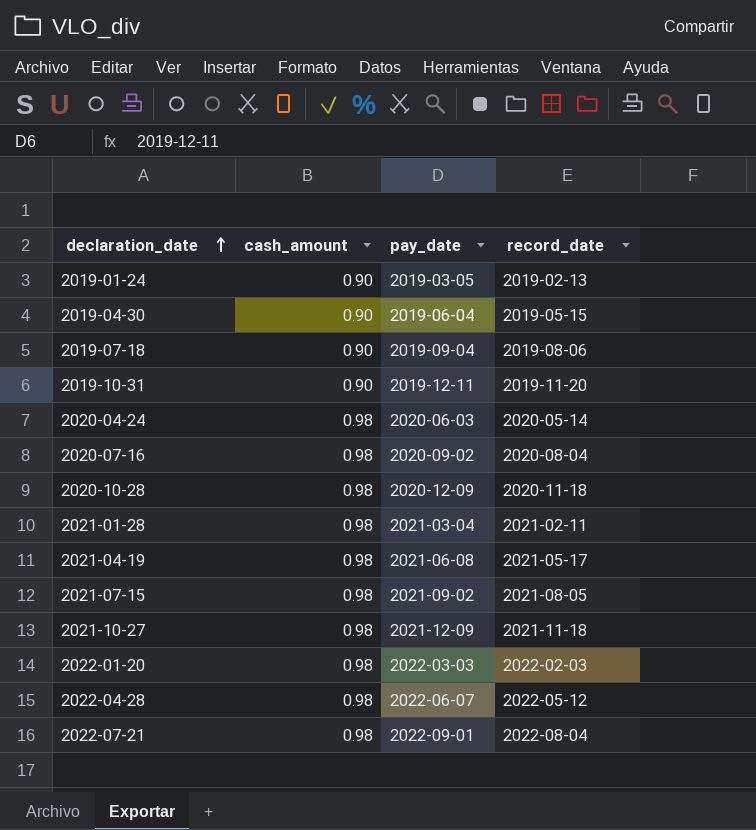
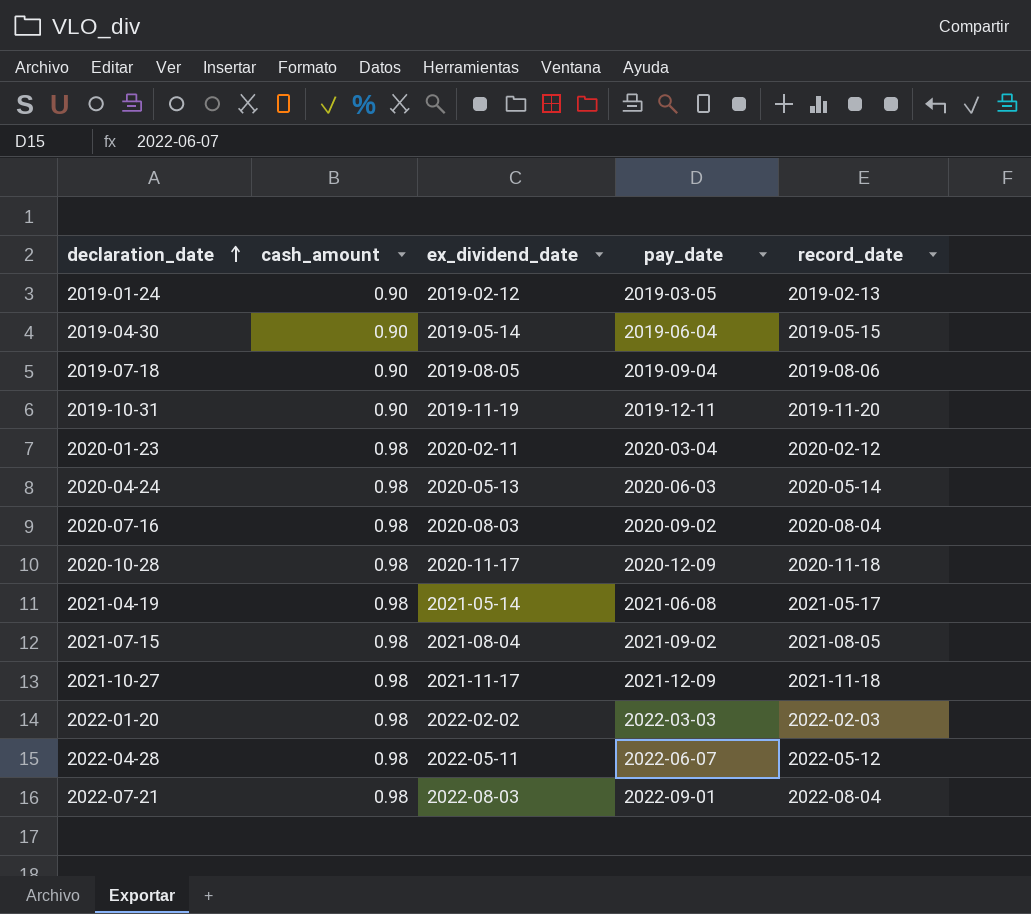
column ex_dividend_date | position: none -> 3
row 2021-01-28: 0.98 | 2021-03-04 | 2021-02-11 -> none
row 2020-01-23: none -> 0.98 | 2020-02-11 | 2020-03-04 | 2020-02-12

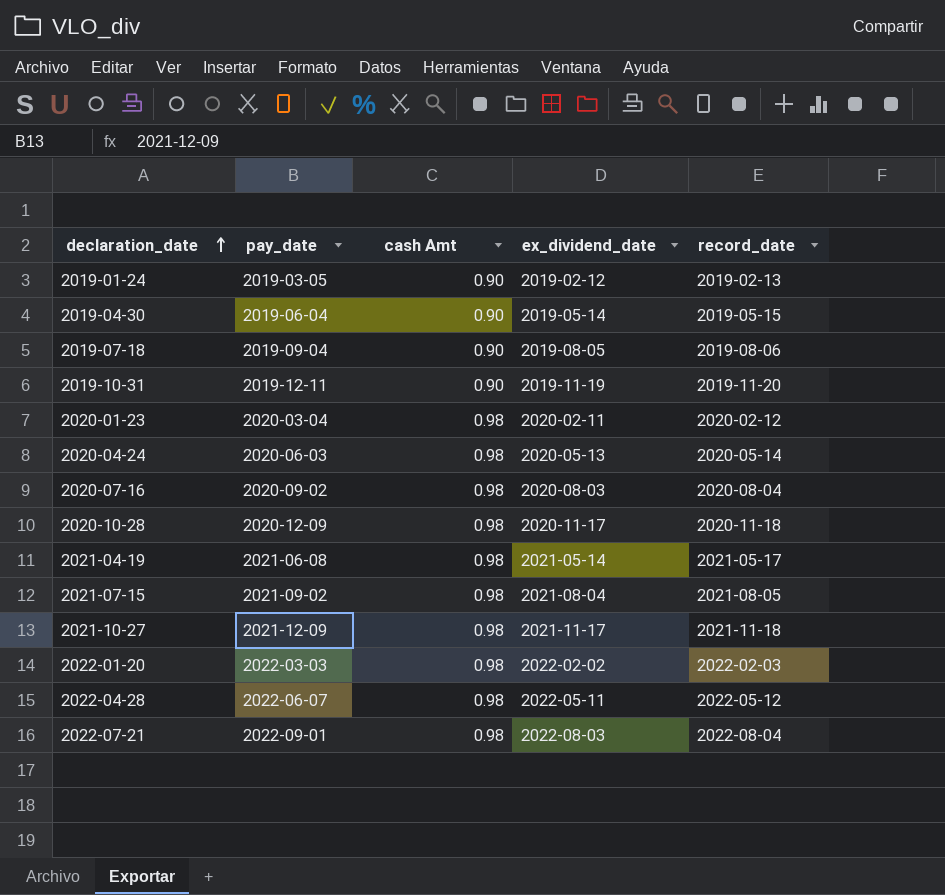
column pay_date | position: 4 -> 2
column name: cash_amount -> cash Amt

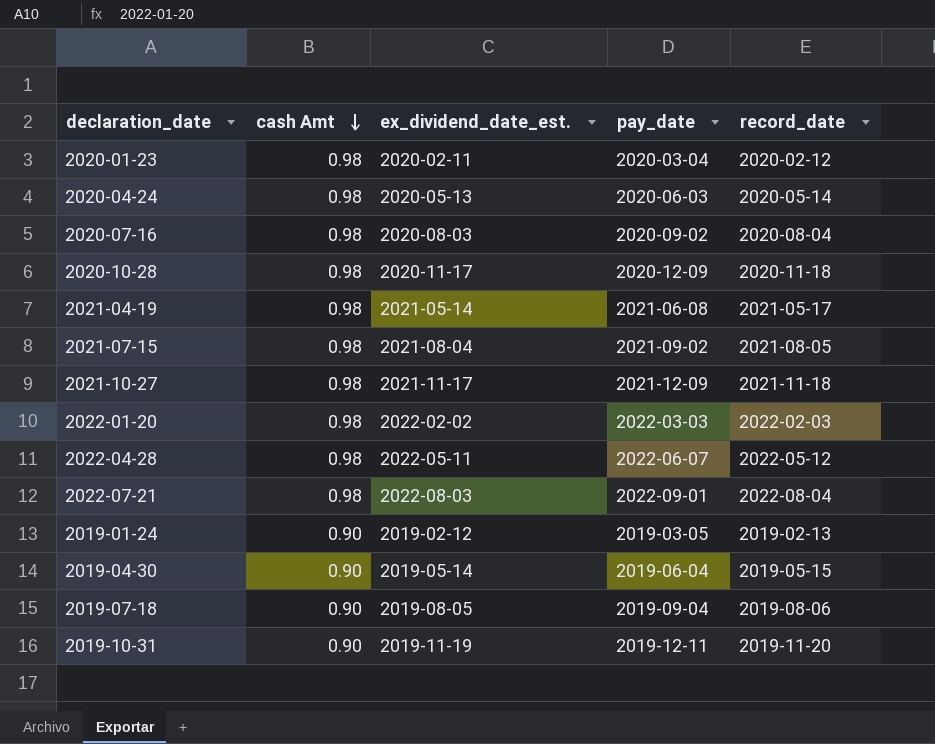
row order: declaration_date ascending -> cash Amt descending
column name: ex_dividend_date -> ex_dividend_date_est.
column pay_date | position: 2 -> 4

